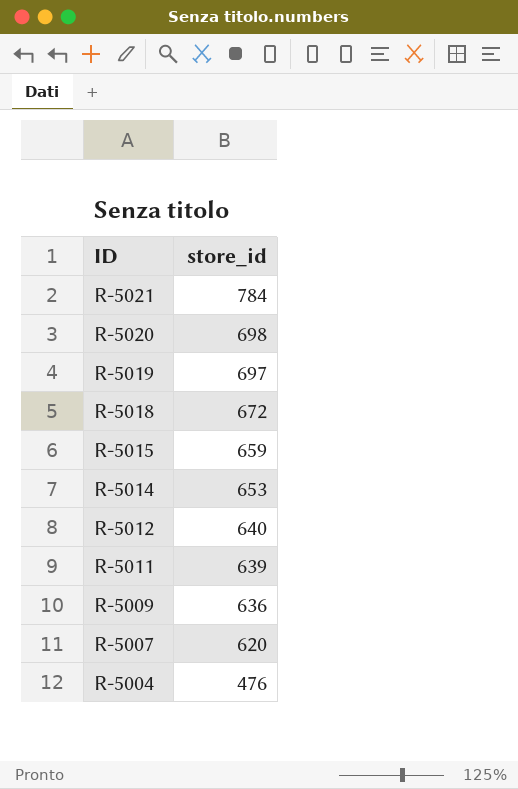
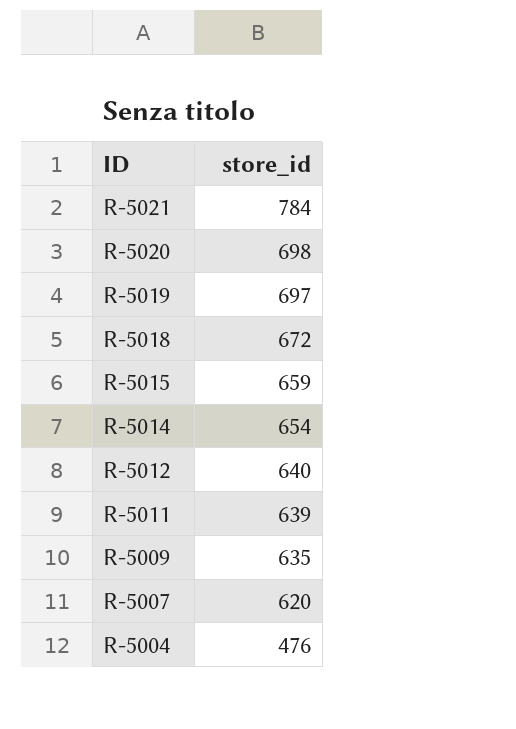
R-5014 | store_id: 653 -> 654
R-5009 | store_id: 636 -> 635

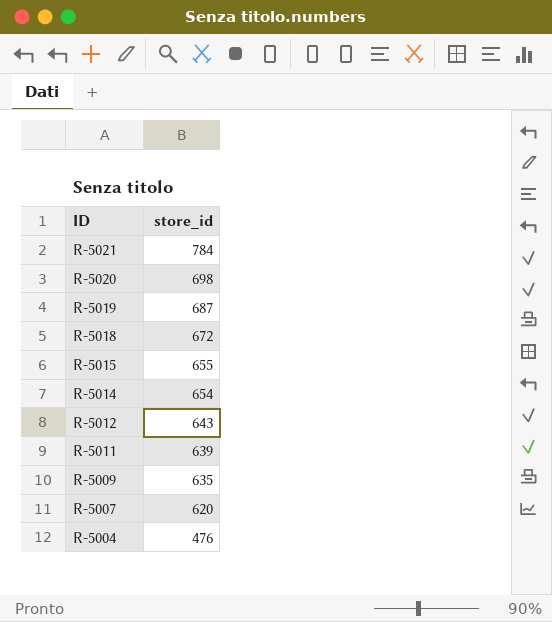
R-5019 | store_id: 697 -> 687
R-5015 | store_id: 659 -> 655
R-5012 | store_id: 640 -> 643

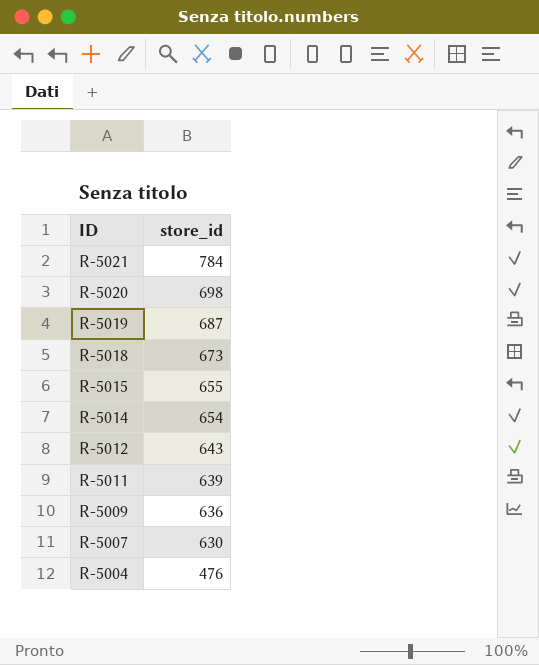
R-5018 | store_id: 672 -> 673
R-5009 | store_id: 635 -> 636
R-5007 | store_id: 620 -> 630

